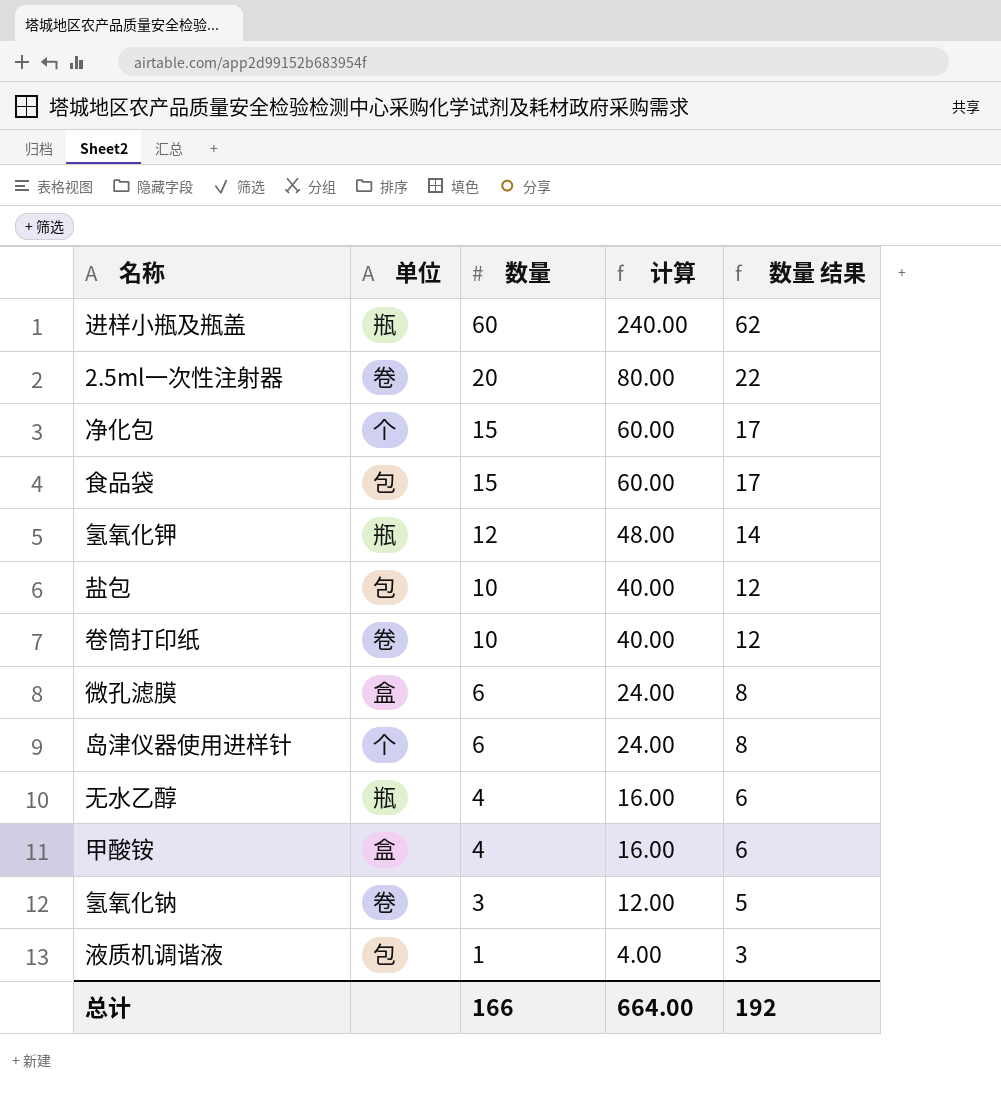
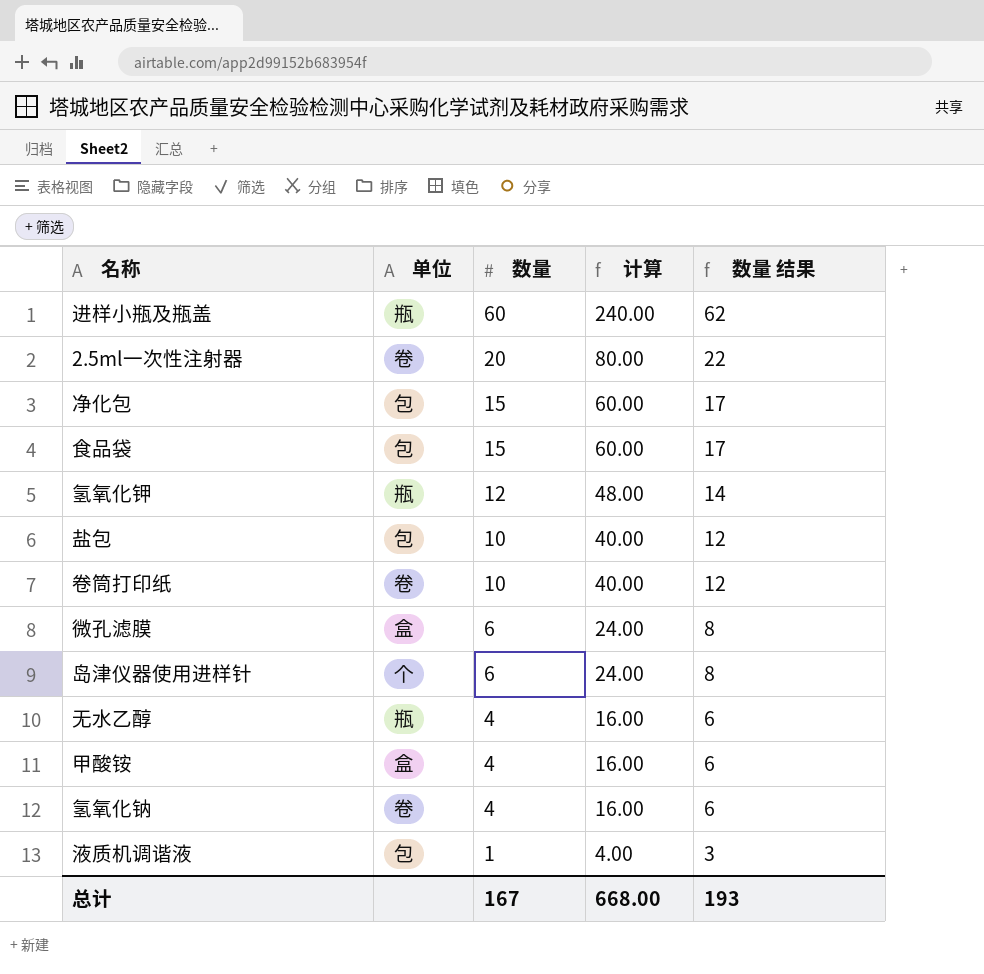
净化包 | 单位: 个 -> 包
氢氧化钠 | 数量: 3 -> 4
氢氧化钠 | 计算: 12.00 -> 16.00
氢氧化钠 | 数量 结果: 5 -> 6
总计 | 数量: 166 -> 167
总计 | 计算: 664.00 -> 668.00
总计 | 数量 结果: 192 -> 193

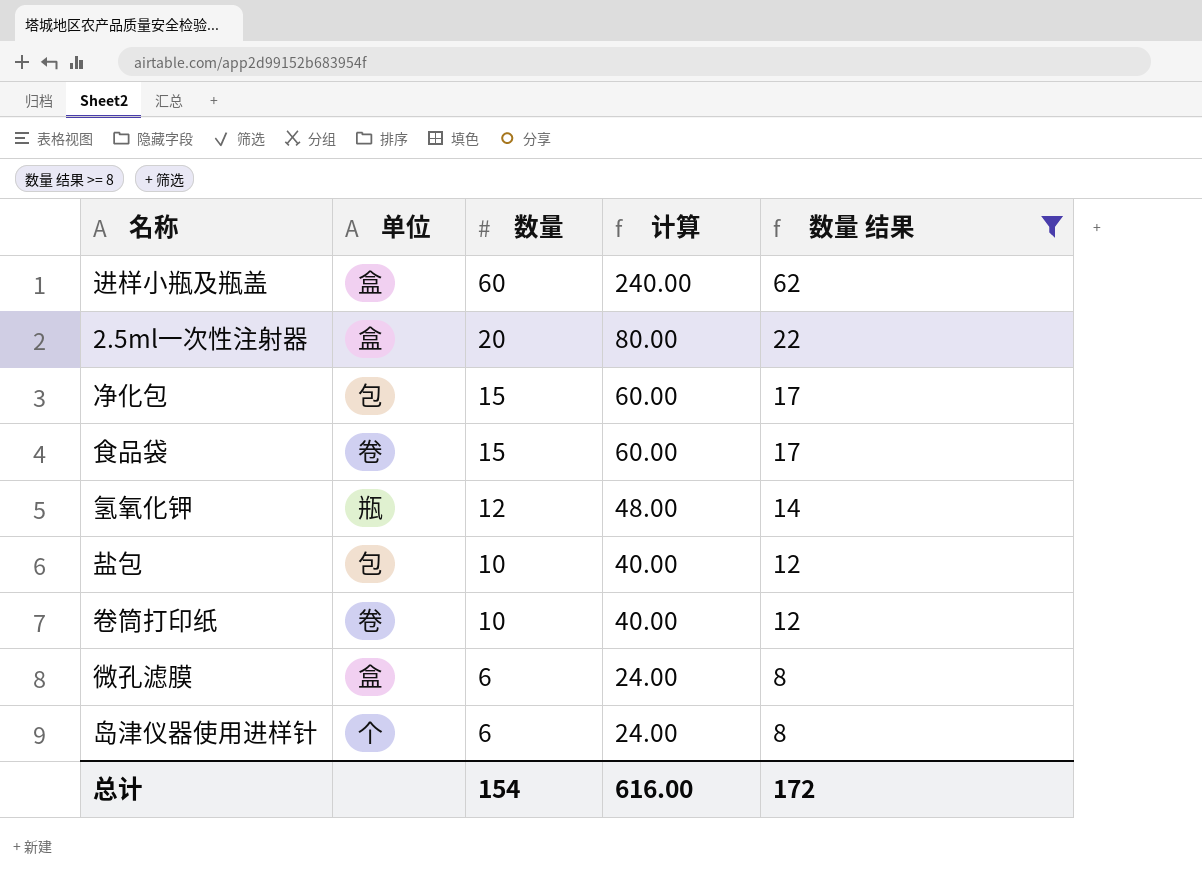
filter: none -> 数量 结果 >= 8
进样小瓶及瓶盖 | 单位: 瓶 -> 盒
2.5ml一次性注射器 | 单位: 卷 -> 盒
食品袋 | 单位: 包 -> 卷
总计 | 数量: 167 -> 154
总计 | 计算: 668.00 -> 616.00
总计 | 数量 结果: 193 -> 172

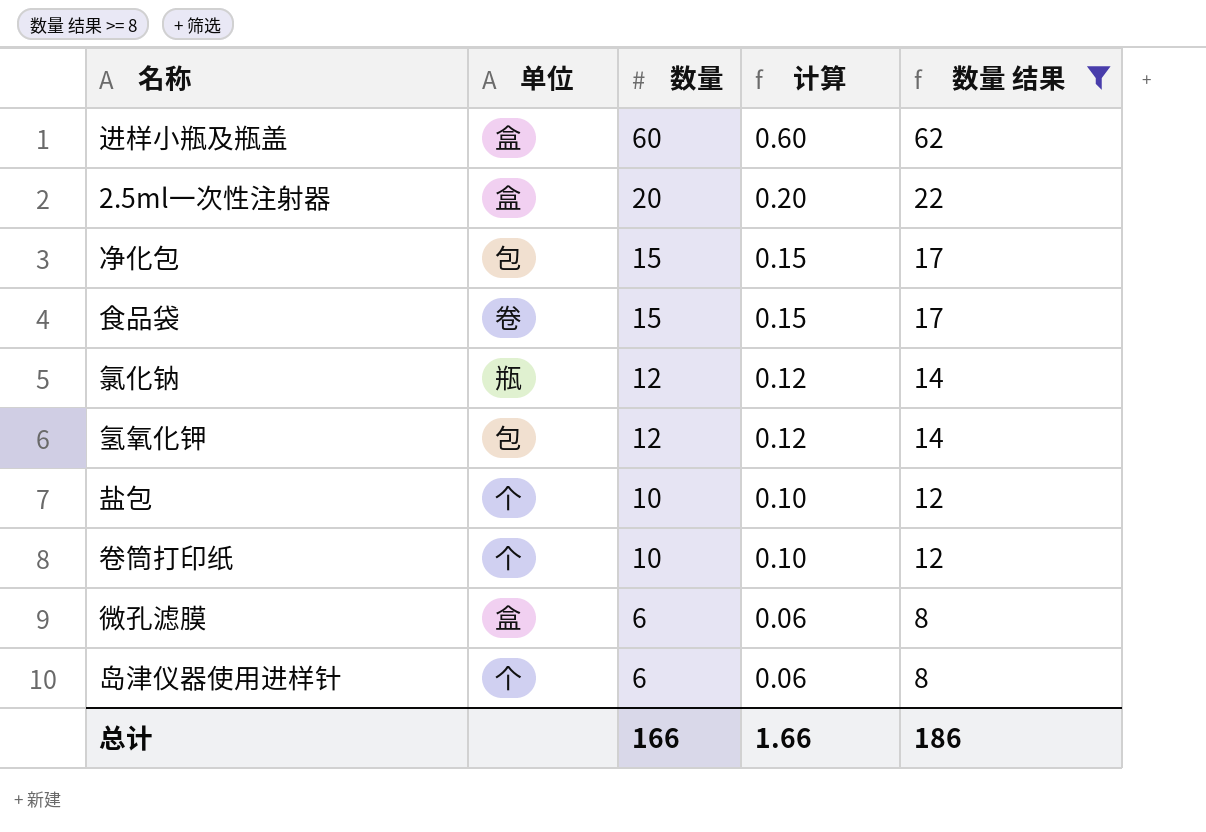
column 计算 | formula: [数量] * 4 -> [数量] * 0.01
row 氯化钠: none -> 瓶 | 12 | 0.12 | 14
氢氧化钾 | 单位: 瓶 -> 包
盐包 | 单位: 包 -> 个
卷筒打印纸 | 单位: 卷 -> 个
总计 | 数量: 154 -> 166
总计 | 计算: 616.00 -> 1.66
总计 | 数量 结果: 172 -> 186

